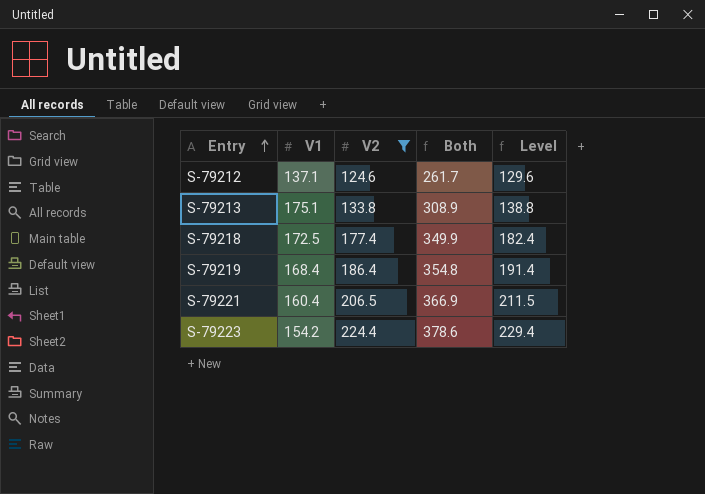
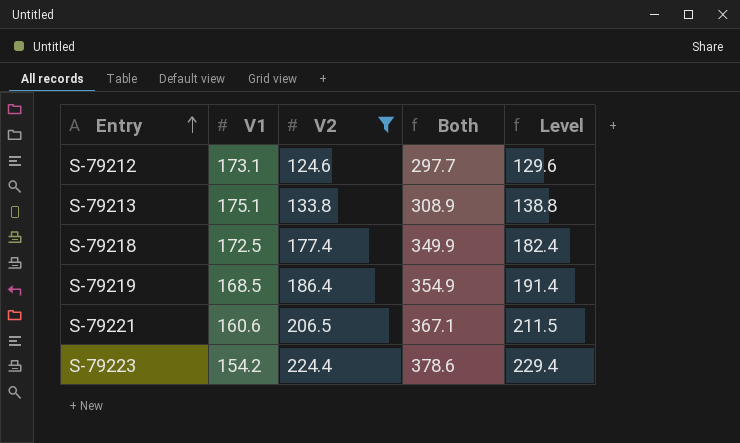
S-79212 | V1: 137.1 -> 173.1
S-79212 | Both: 261.7 -> 297.7
S-79219 | V1: 168.4 -> 168.5
S-79219 | Both: 354.8 -> 354.9
S-79221 | V1: 160.4 -> 160.6
S-79221 | Both: 366.9 -> 367.1

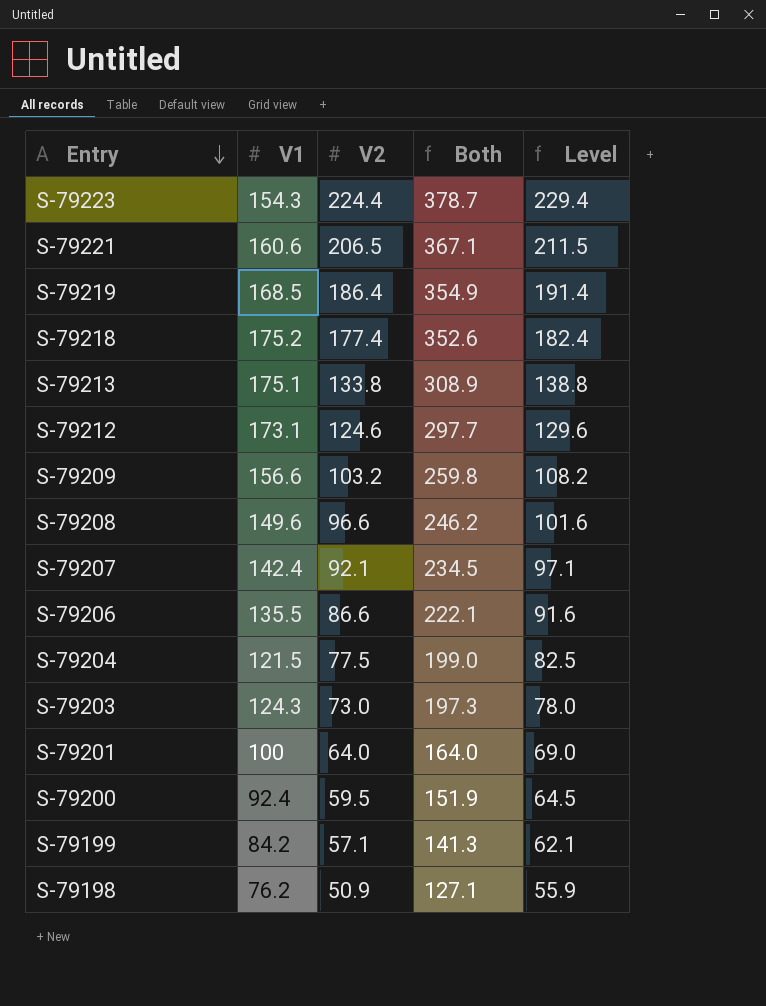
filter: V2 >= 124.6 -> none
row order: Entry ascending -> Entry descending
S-79223 | V1: 154.2 -> 154.3
S-79223 | Both: 378.6 -> 378.7
S-79218 | V1: 172.5 -> 175.2
S-79218 | Both: 349.9 -> 352.6

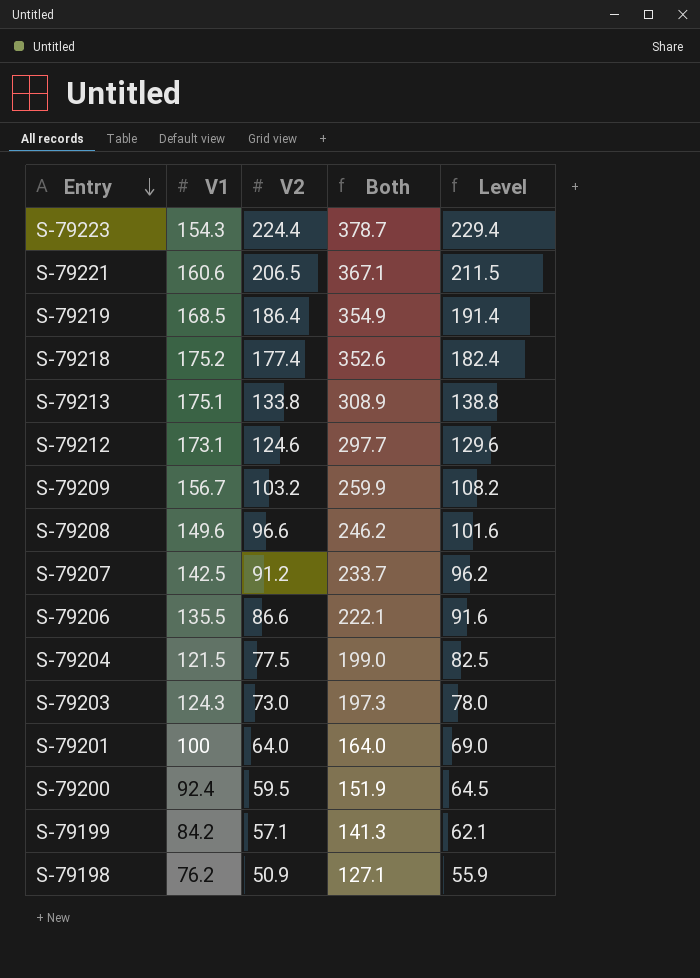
S-79209 | V1: 156.6 -> 156.7
S-79209 | Both: 259.8 -> 259.9
S-79207 | V1: 142.4 -> 142.5
S-79207 | V2: 92.1 -> 91.2
S-79207 | Both: 234.5 -> 233.7
S-79207 | Level: 97.1 -> 96.2

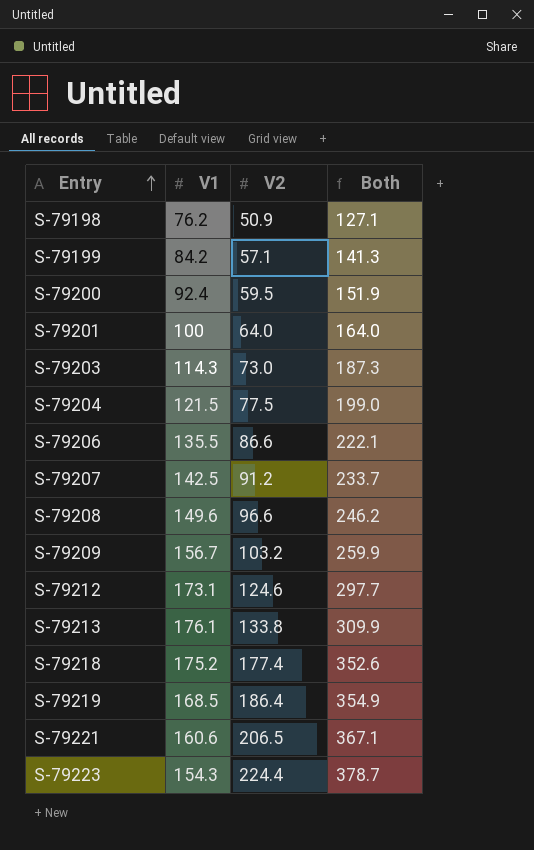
row order: Entry descending -> Entry ascending
column Level | formula: [V2] + 5 -> none
S-79203 | V1: 124.3 -> 114.3
S-79203 | Both: 197.3 -> 187.3
S-79213 | V1: 175.1 -> 176.1
S-79213 | Both: 308.9 -> 309.9

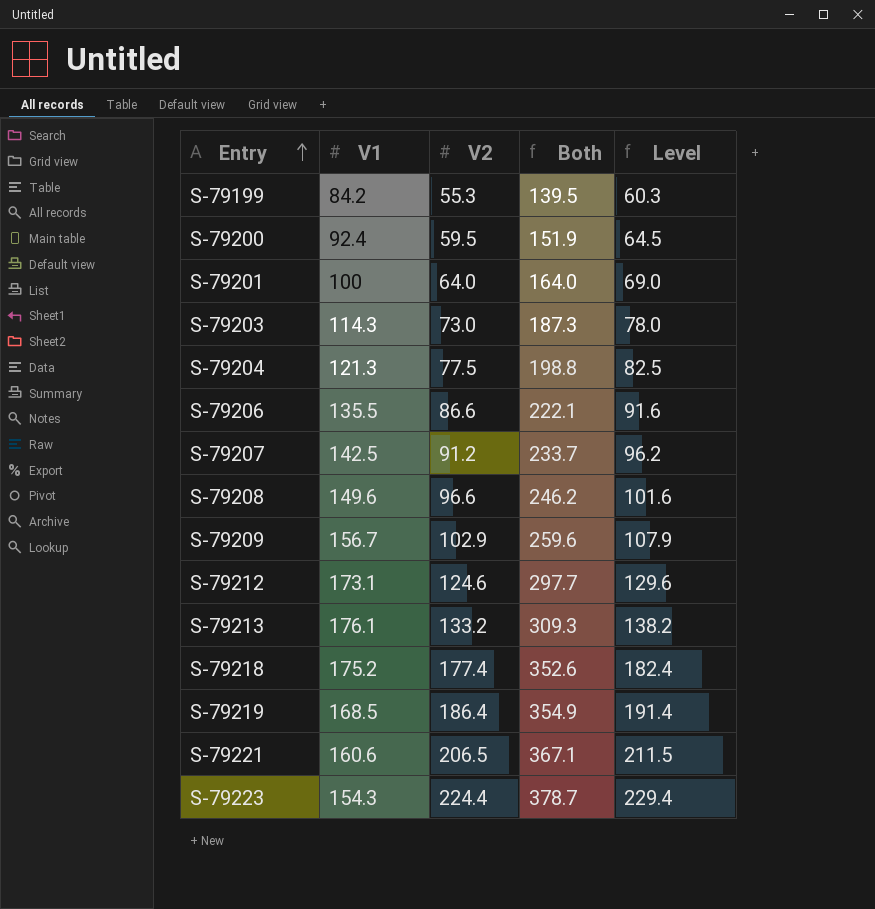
column Level | formula: none -> [V2] + 5
row S-79198: 76.2 | 50.9 | 127.1 -> none
S-79199 | V2: 57.1 -> 55.3
S-79199 | Both: 141.3 -> 139.5
S-79204 | V1: 121.5 -> 121.3
S-79204 | Both: 199.0 -> 198.8
S-79209 | V2: 103.2 -> 102.9
S-79209 | Both: 259.9 -> 259.6
S-79213 | V2: 133.8 -> 133.2
S-79213 | Both: 309.9 -> 309.3

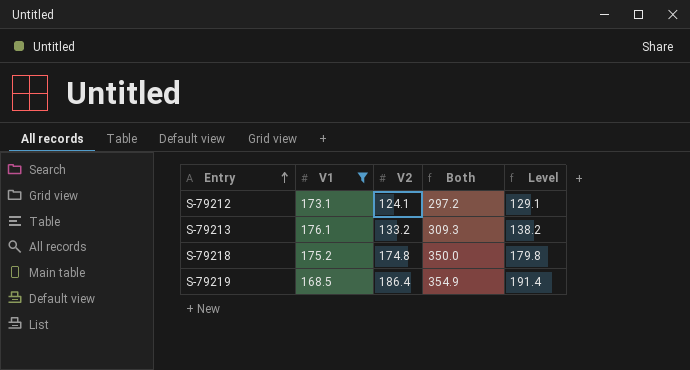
filter: none -> V1 >= 168.5
S-79212 | V2: 124.6 -> 124.1
S-79212 | Both: 297.7 -> 297.2
S-79212 | Level: 129.6 -> 129.1
S-79218 | V2: 177.4 -> 174.8
S-79218 | Both: 352.6 -> 350.0
S-79218 | Level: 182.4 -> 179.8

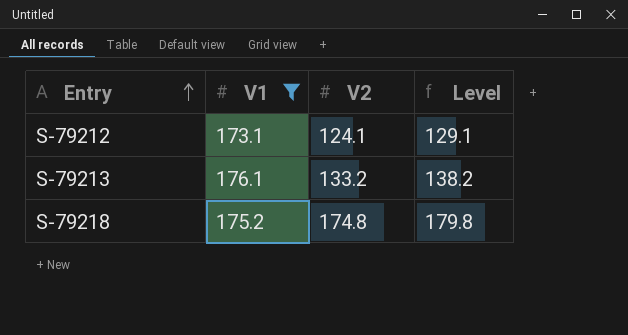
column Both | formula: [V1] + [V2] -> none
row S-79219: 168.5 | 186.4 | 354.9 | 191.4 -> none

